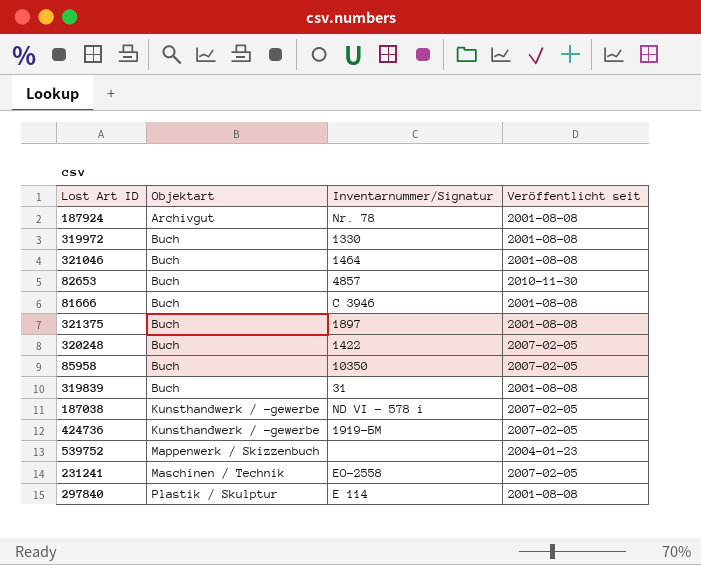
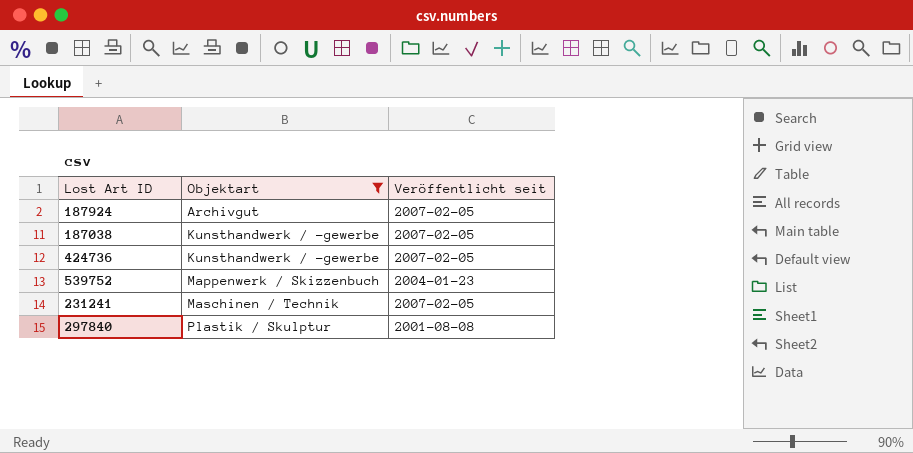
filter: none -> Objektart != Buch
column Inventarnummer/Signatur | position: 3 -> none
187924 | Veröffentlicht seit: 2001-08-08 -> 2007-02-05

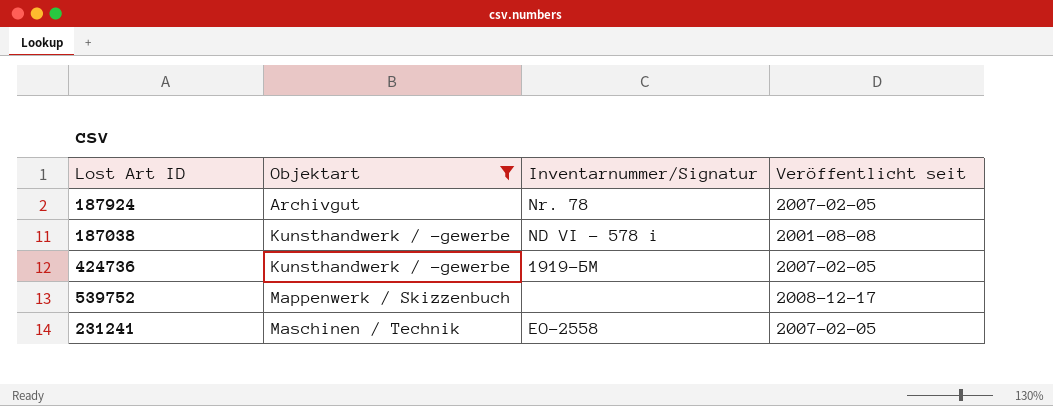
column Inventarnummer/Signatur | position: none -> 3
row 297840: Plastik / Skulptur | 2001-08-08 -> none
187038 | Veröffentlicht seit: 2007-02-05 -> 2001-08-08
539752 | Veröffentlicht seit: 2004-01-23 -> 2008-12-17

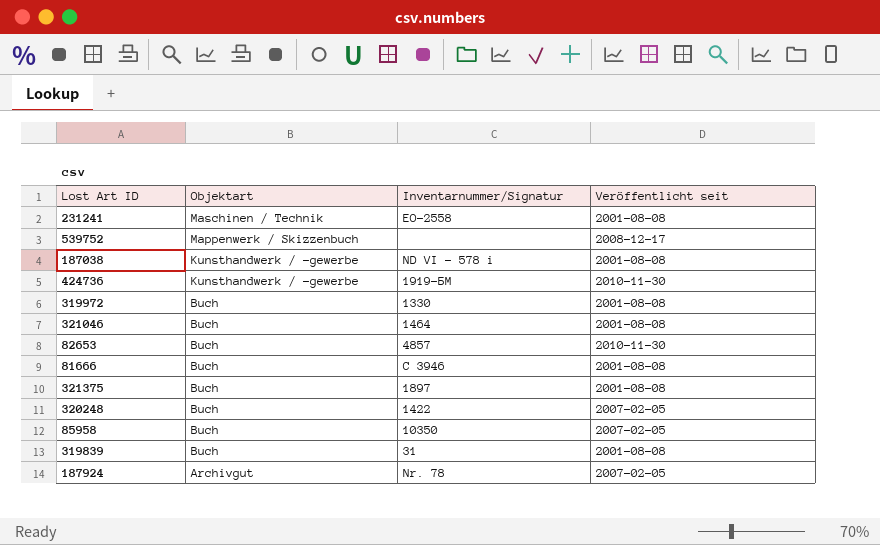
filter: Objektart != Buch -> none
row order: Objektart ascending -> Objektart descending
231241 | Veröffentlicht seit: 2007-02-05 -> 2001-08-08
424736 | Veröffentlicht seit: 2007-02-05 -> 2010-11-30

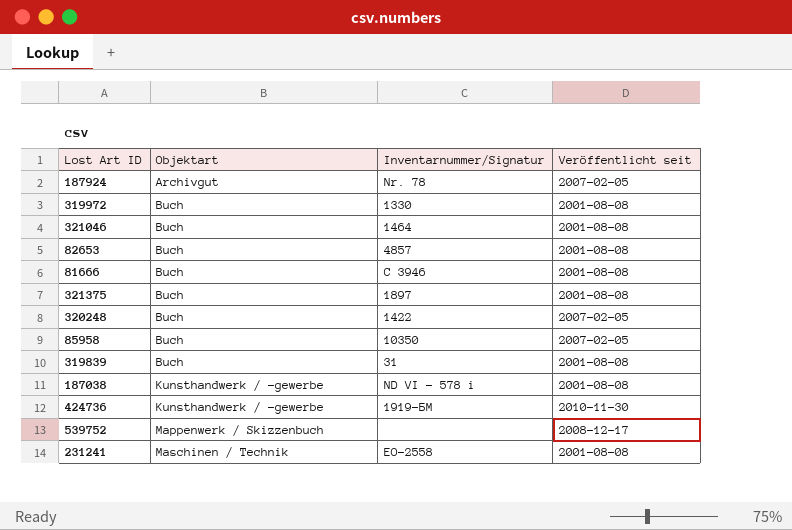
row order: Objektart descending -> Objektart ascending
82653 | Veröffentlicht seit: 2010-11-30 -> 2001-08-08

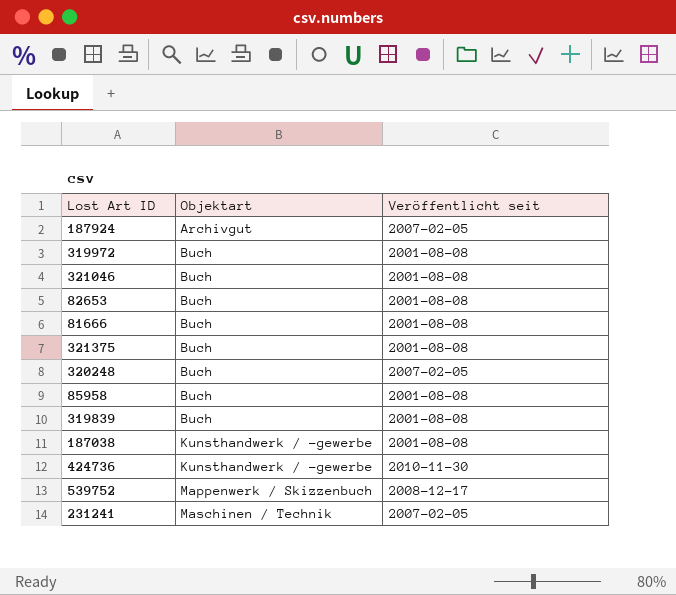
column Inventarnummer/Signatur | position: 3 -> none
85958 | Veröffentlicht seit: 2007-02-05 -> 2001-08-08
231241 | Veröffentlicht seit: 2001-08-08 -> 2007-02-05

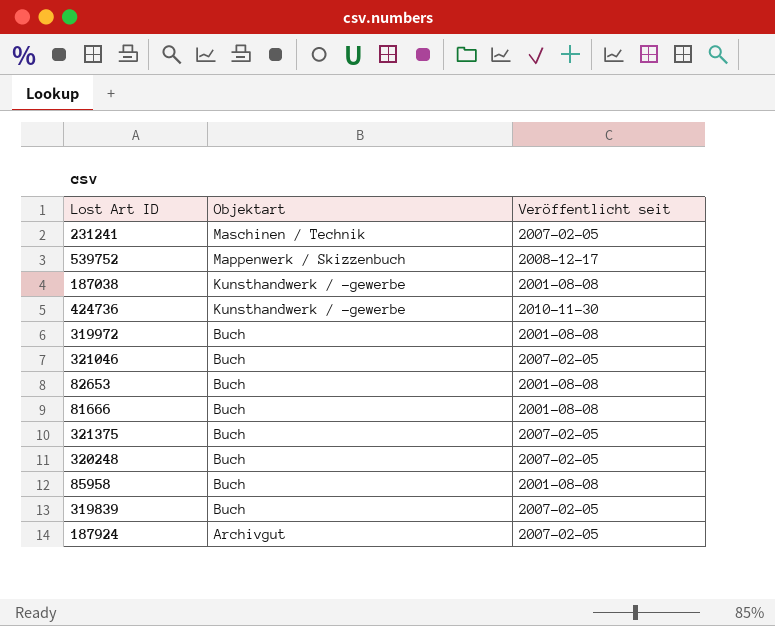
row order: Objektart ascending -> Objektart descending
321046 | Veröffentlicht seit: 2001-08-08 -> 2007-02-05
321375 | Veröffentlicht seit: 2001-08-08 -> 2007-02-05
319839 | Veröffentlicht seit: 2001-08-08 -> 2007-02-05

